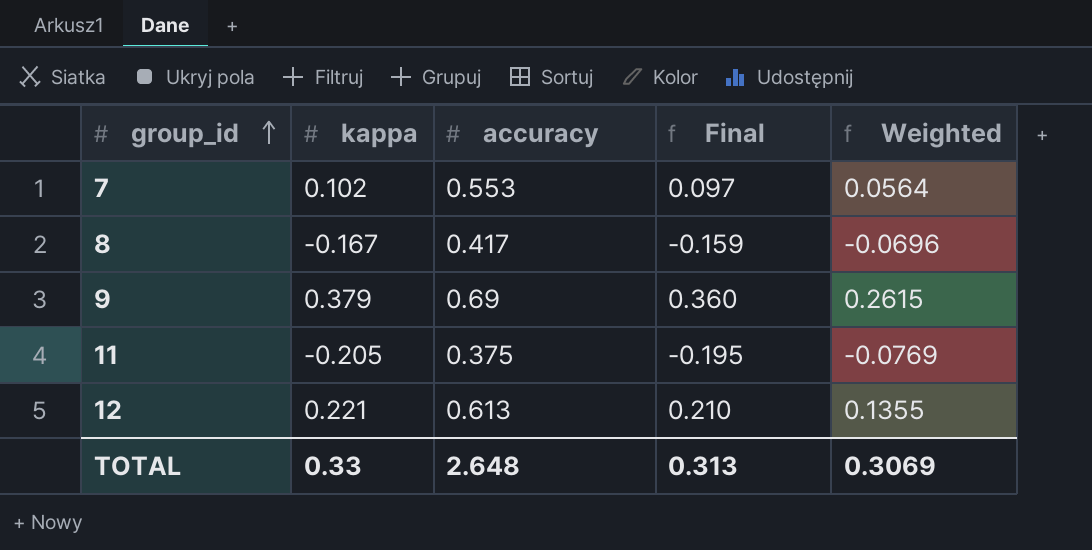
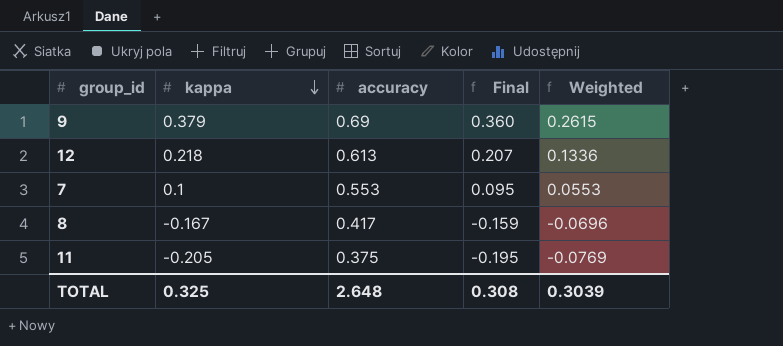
row order: group_id ascending -> kappa descending
12 | kappa: 0.221 -> 0.218
12 | Final: 0.210 -> 0.207
12 | Weighted: 0.1355 -> 0.1336
7 | kappa: 0.102 -> 0.1
7 | Final: 0.097 -> 0.095
7 | Weighted: 0.0564 -> 0.0553
TOTAL | kappa: 0.33 -> 0.325
TOTAL | Final: 0.313 -> 0.308
TOTAL | Weighted: 0.3069 -> 0.3039

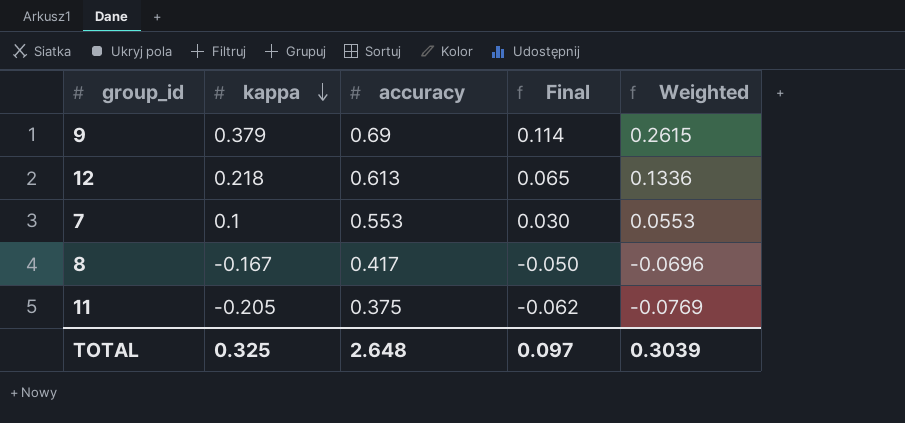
column Final | formula: [kappa] * 0.95 -> [kappa] * 0.3
TOTAL | Final: 0.308 -> 0.097

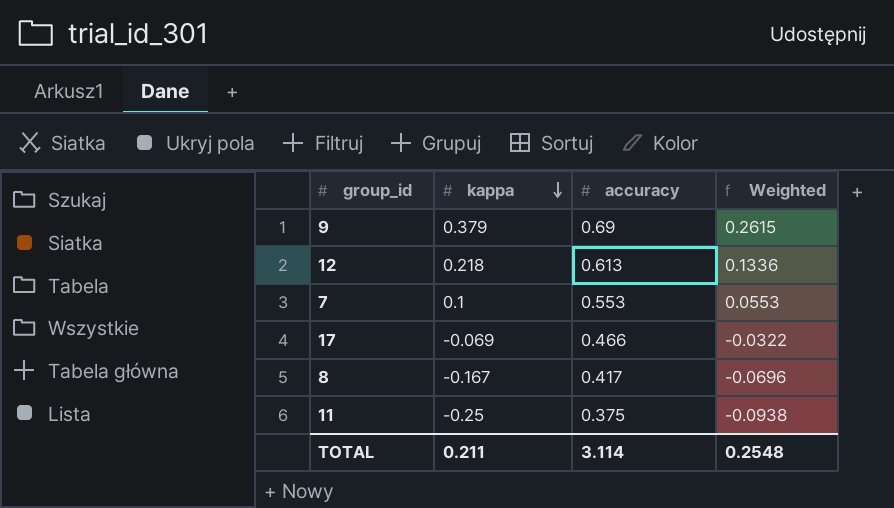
column Final | formula: [kappa] * 0.3 -> none
row 17: none -> -0.069 | 0.466 | -0.0322
11 | kappa: -0.205 -> -0.25
11 | Weighted: -0.0769 -> -0.0938
TOTAL | kappa: 0.325 -> 0.211
TOTAL | accuracy: 2.648 -> 3.114
TOTAL | Weighted: 0.3039 -> 0.2548

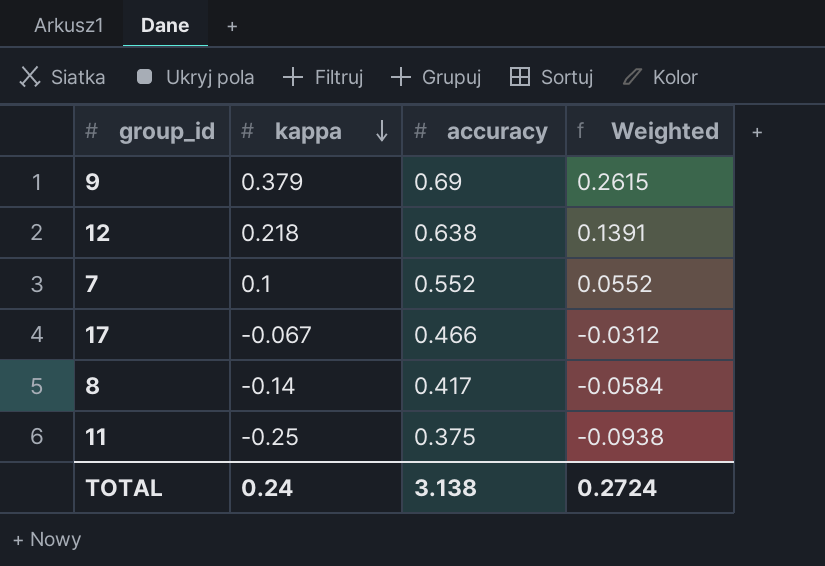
12 | accuracy: 0.613 -> 0.638
12 | Weighted: 0.1336 -> 0.1391
7 | accuracy: 0.553 -> 0.552
7 | Weighted: 0.0553 -> 0.0552
17 | kappa: -0.069 -> -0.067
17 | Weighted: -0.0322 -> -0.0312
8 | kappa: -0.167 -> -0.14
8 | Weighted: -0.0696 -> -0.0584
TOTAL | kappa: 0.211 -> 0.24
TOTAL | accuracy: 3.114 -> 3.138
TOTAL | Weighted: 0.2548 -> 0.2724

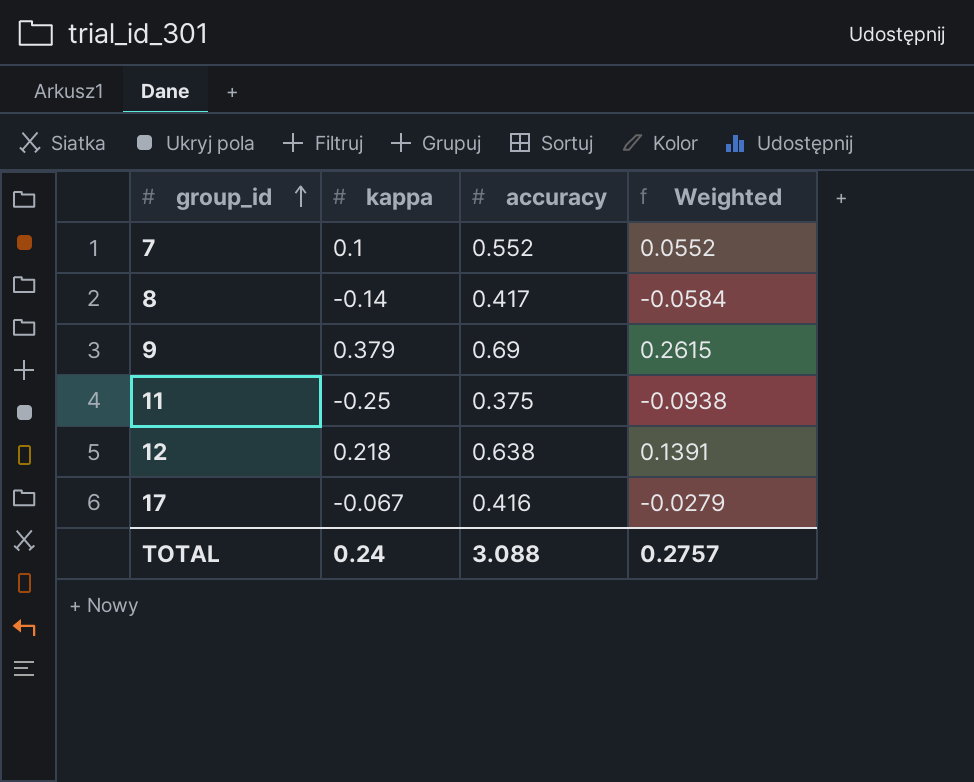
row order: kappa descending -> group_id ascending
17 | accuracy: 0.466 -> 0.416
17 | Weighted: -0.0312 -> -0.0279
TOTAL | accuracy: 3.138 -> 3.088
TOTAL | Weighted: 0.2724 -> 0.2757

